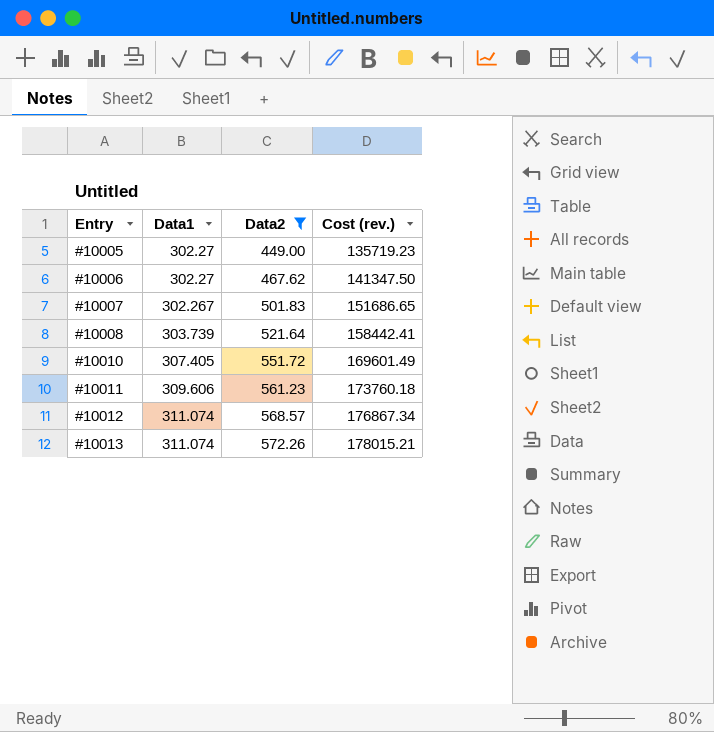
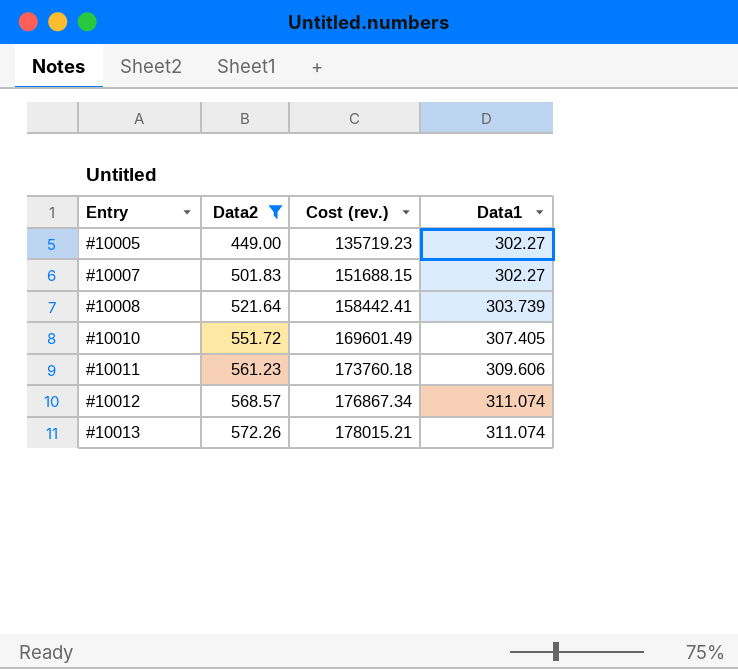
column Data1 | position: 2 -> 4
row #10006: 302.27 | 467.62 | 141347.50 -> none
#10007 | Cost (rev.): 151686.65 -> 151688.15
#10007 | Data1: 302.267 -> 302.27

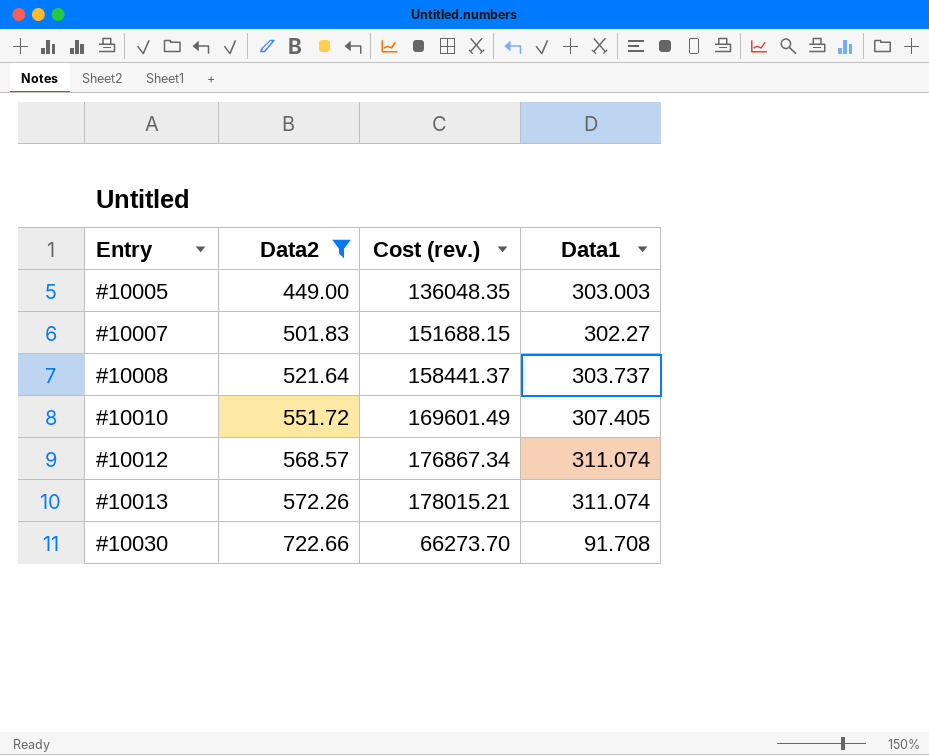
row #10011: 561.23 | 173760.18 | 309.606 -> none
#10005 | Cost (rev.): 135719.23 -> 136048.35
#10005 | Data1: 302.27 -> 303.003
#10008 | Cost (rev.): 158442.41 -> 158441.37
#10008 | Data1: 303.739 -> 303.737
row #10030: none -> 722.66 | 66273.70 | 91.708

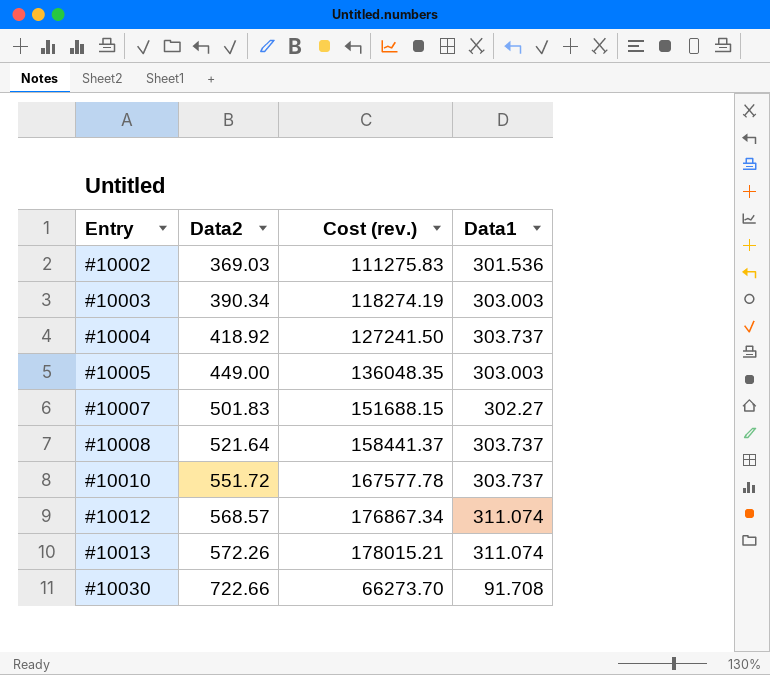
filter: Data2 >= 449.00 -> none
#10010 | Cost (rev.): 169601.49 -> 167577.78
#10010 | Data1: 307.405 -> 303.737

